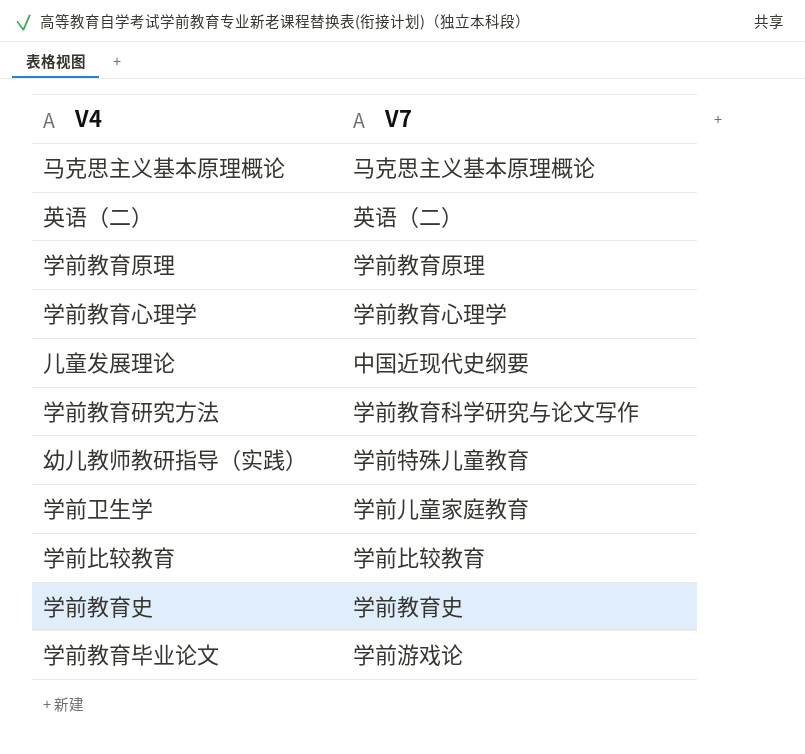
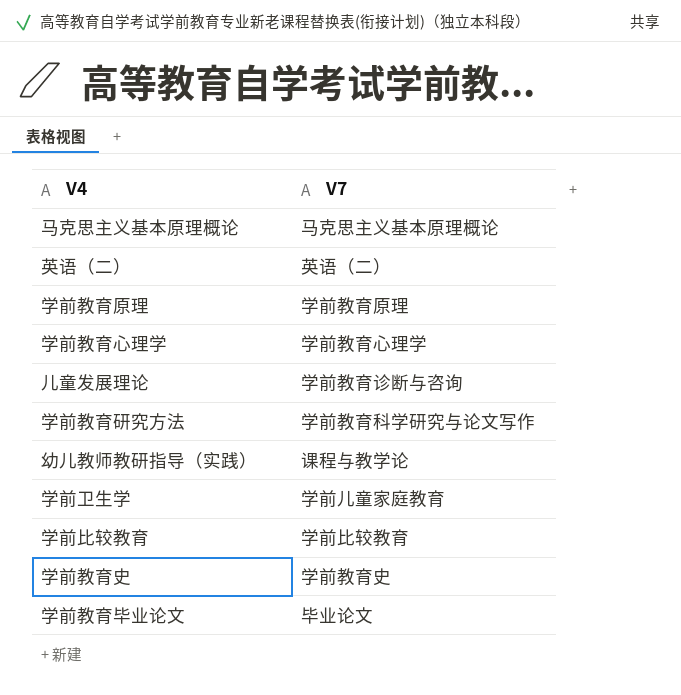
儿童发展理论 | V7: 中国近现代史纲要 -> 学前教育诊断与咨询
幼儿教师教研指导（实践） | V7: 学前特殊儿童教育 -> 课程与教学论
学前教育毕业论文 | V7: 学前游戏论 -> 毕业论文

